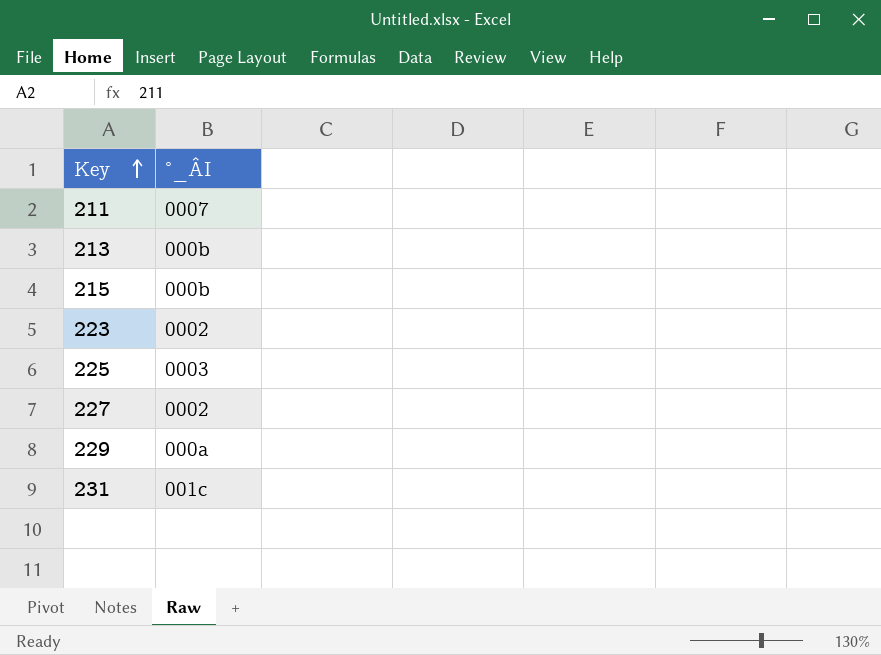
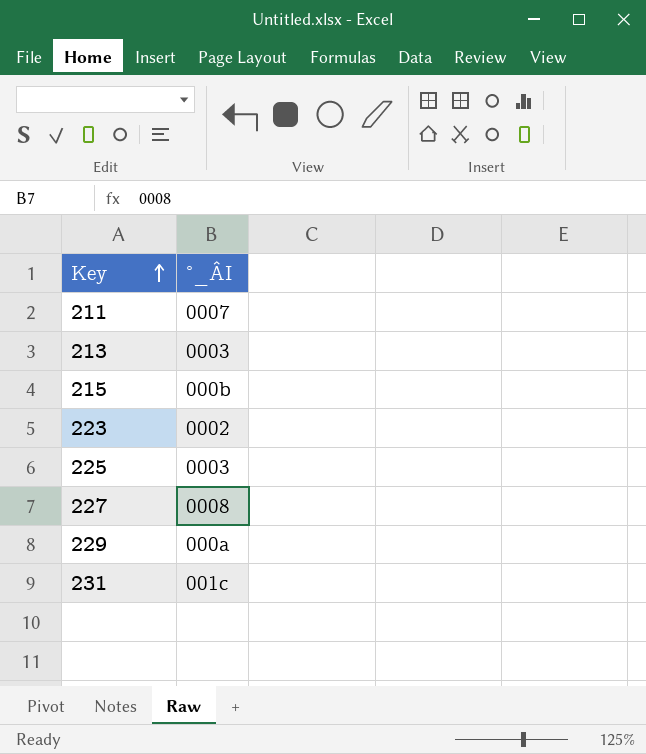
213 | °_ÂI: 000b -> 0003
227 | °_ÂI: 0002 -> 0008

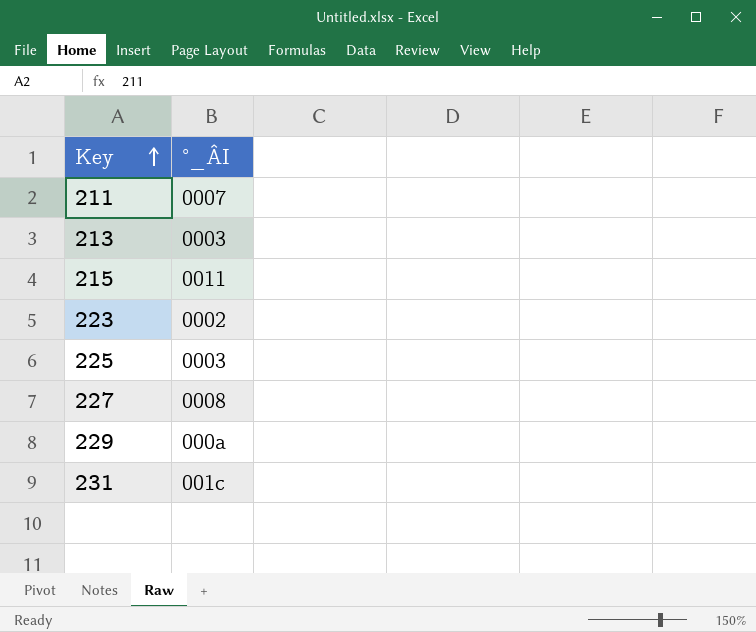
215 | °_ÂI: 000b -> 0011

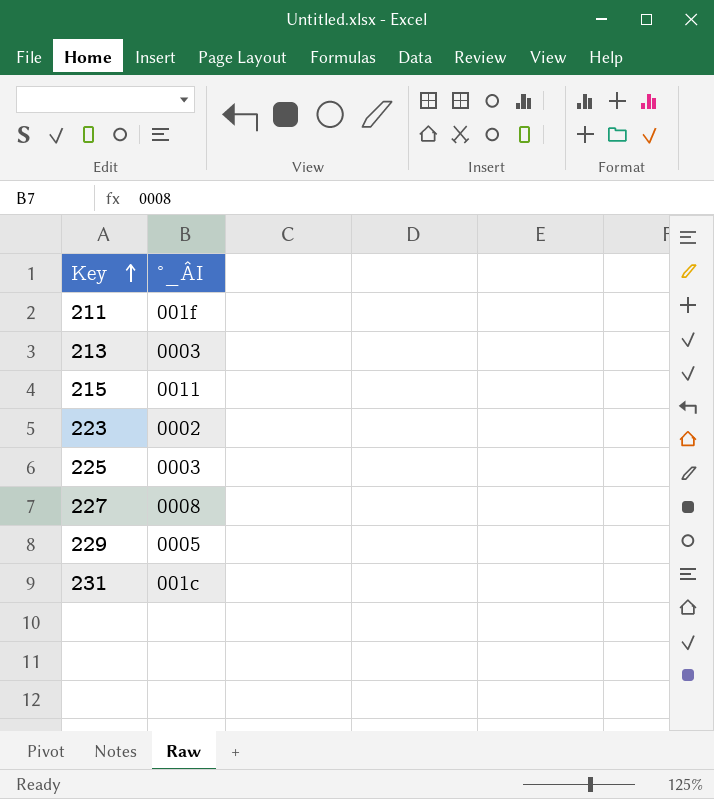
211 | °_ÂI: 0007 -> 001f
229 | °_ÂI: 000a -> 0005

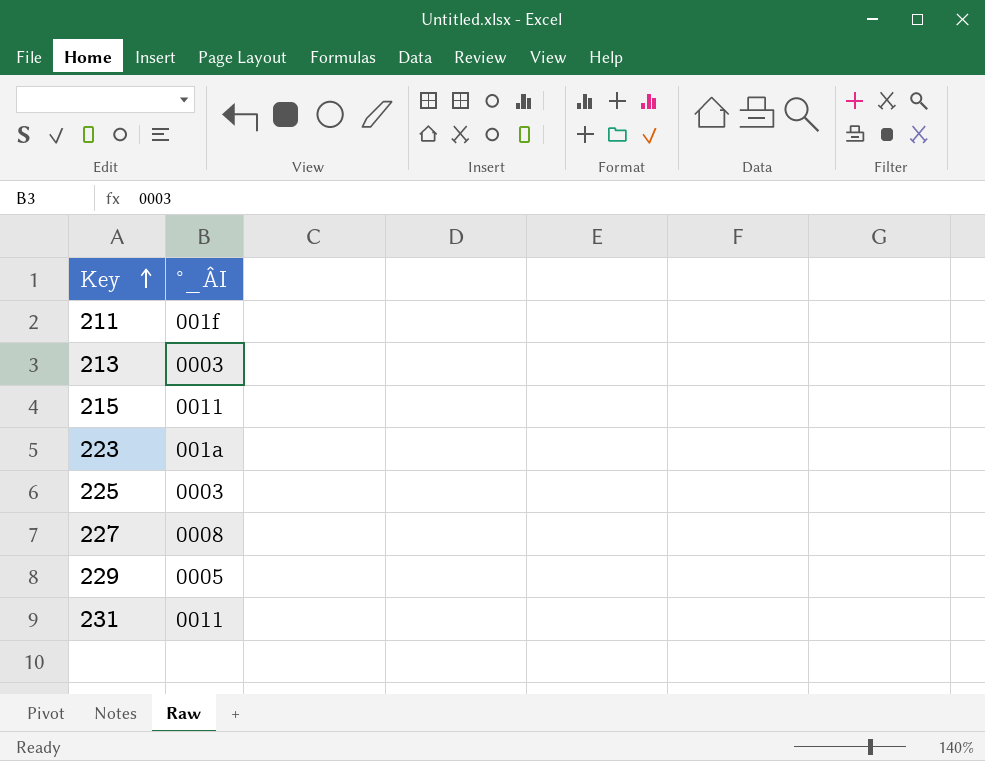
223 | °_ÂI: 0002 -> 001a
231 | °_ÂI: 001c -> 0011

